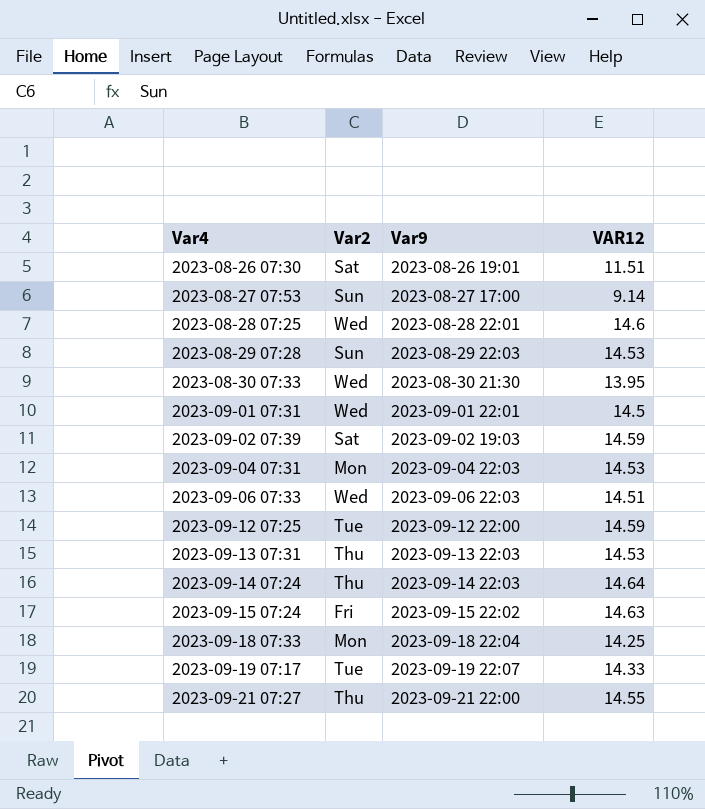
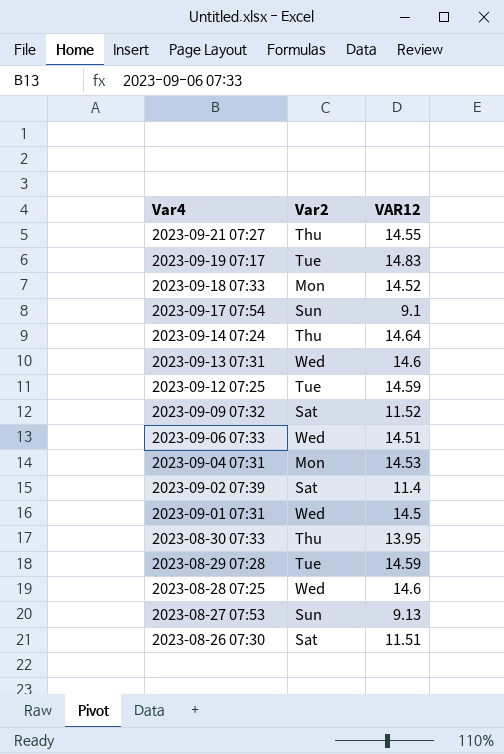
row order: Var4 ascending -> Var4 descending
column Var9 | position: 3 -> none
row 2023-09-15 07:24: Fri | 2023-09-15 22:02 | 14.63 -> none
2023-09-19 07:17 | VAR12: 14.33 -> 14.83
2023-09-18 07:33 | VAR12: 14.25 -> 14.52
row 2023-09-17 07:54: none -> Sun | 9.1
2023-09-13 07:31 | Var2: Thu -> Wed
2023-09-13 07:31 | VAR12: 14.53 -> 14.6
row 2023-09-09 07:32: none -> Sat | 11.52
2023-09-02 07:39 | VAR12: 14.59 -> 11.4
2023-08-30 07:33 | Var2: Wed -> Thu
2023-08-29 07:28 | Var2: Sun -> Tue
2023-08-29 07:28 | VAR12: 14.53 -> 14.59
2023-08-27 07:53 | VAR12: 9.14 -> 9.13

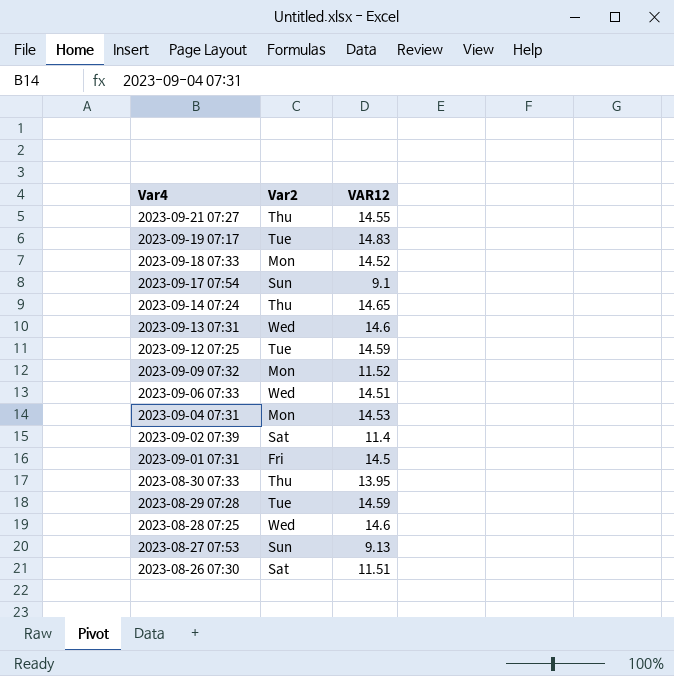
2023-09-14 07:24 | VAR12: 14.64 -> 14.65
2023-09-09 07:32 | Var2: Sat -> Mon
2023-09-01 07:31 | Var2: Wed -> Fri

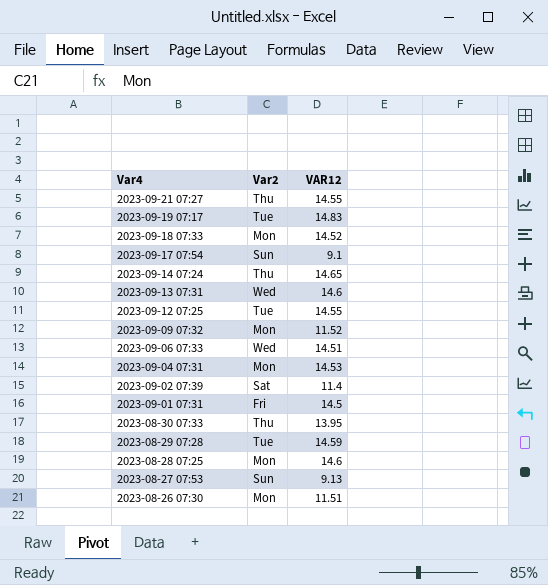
2023-09-12 07:25 | VAR12: 14.59 -> 14.55
2023-08-28 07:25 | Var2: Wed -> Mon
2023-08-26 07:30 | Var2: Sat -> Mon

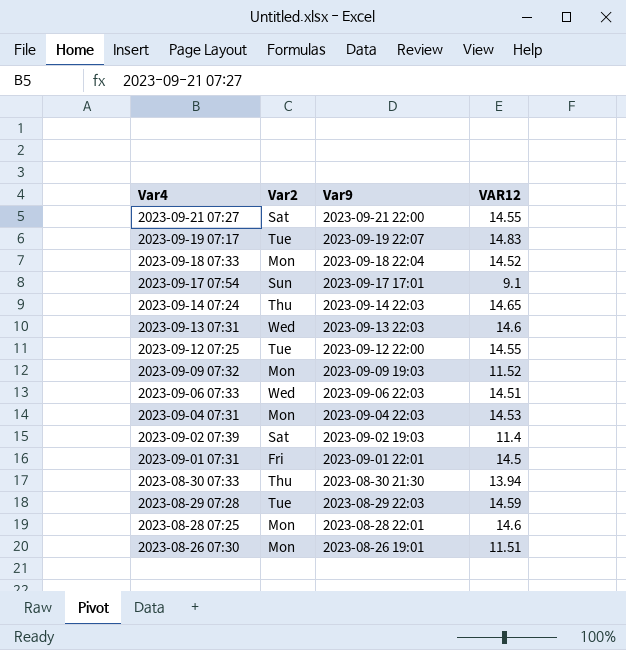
column Var9 | position: none -> 3
row 2023-08-27 07:53: Sun | 9.13 -> none
2023-09-21 07:27 | Var2: Thu -> Sat
2023-08-30 07:33 | VAR12: 13.95 -> 13.94

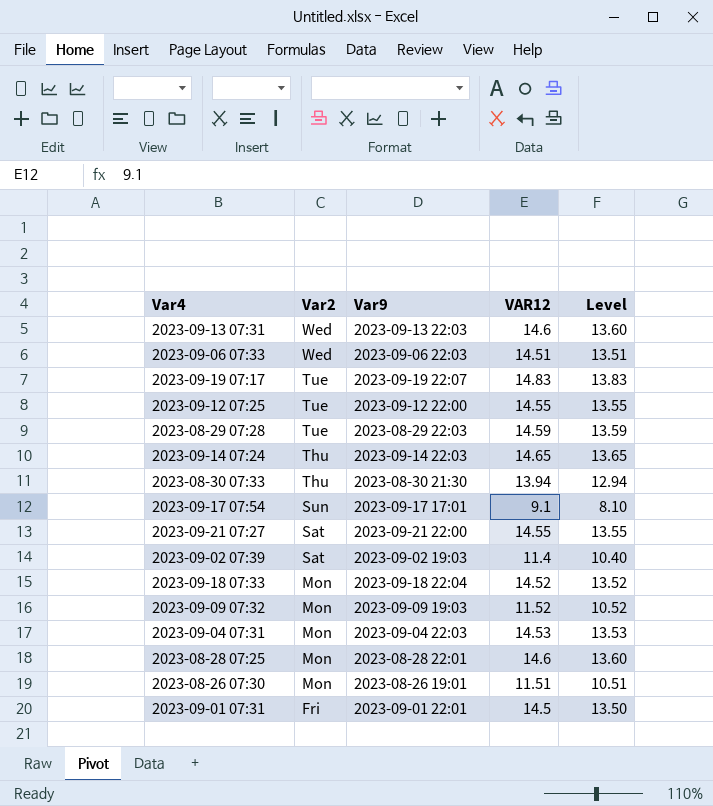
row order: Var4 descending -> Var2 descending
column Level | formula: none -> [VAR12] - 1

